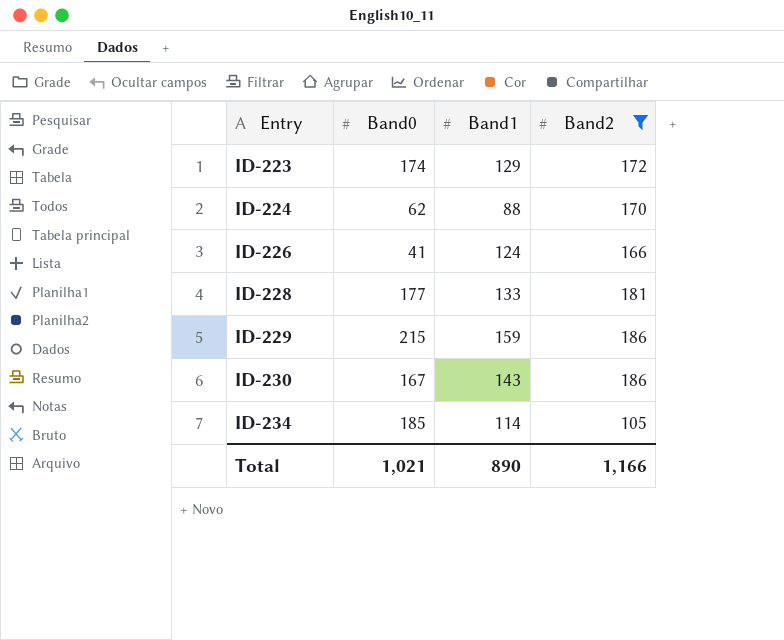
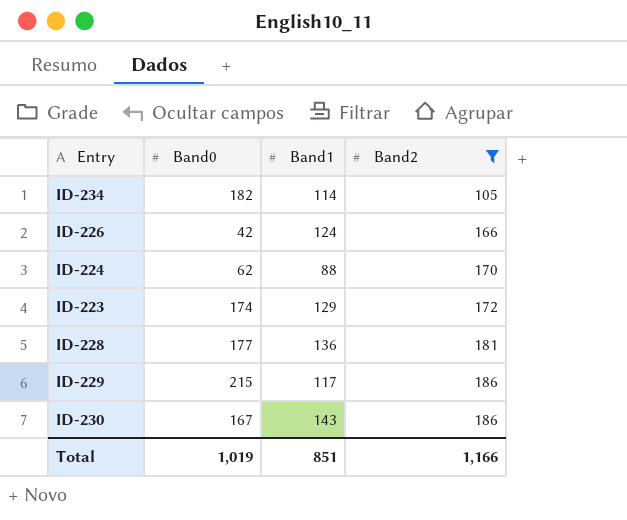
row order: Entry ascending -> Band2 ascending
ID-234 | Band0: 185 -> 182
ID-226 | Band0: 41 -> 42
ID-228 | Band1: 133 -> 136
ID-229 | Band1: 159 -> 117
Total | Band0: 1,021 -> 1,019
Total | Band1: 890 -> 851

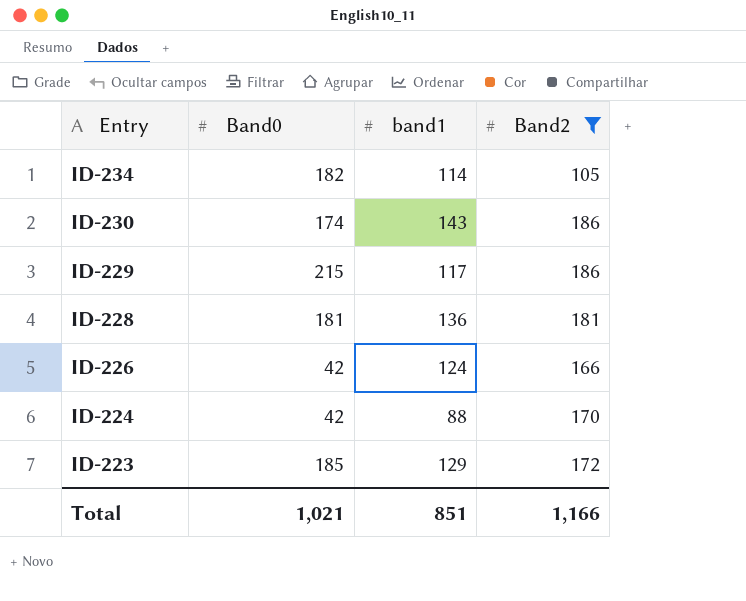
row order: Band2 ascending -> Entry descending
column name: Band1 -> band1
ID-230 | Band0: 167 -> 174
ID-228 | Band0: 177 -> 181
ID-224 | Band0: 62 -> 42
ID-223 | Band0: 174 -> 185
Total | Band0: 1,019 -> 1,021

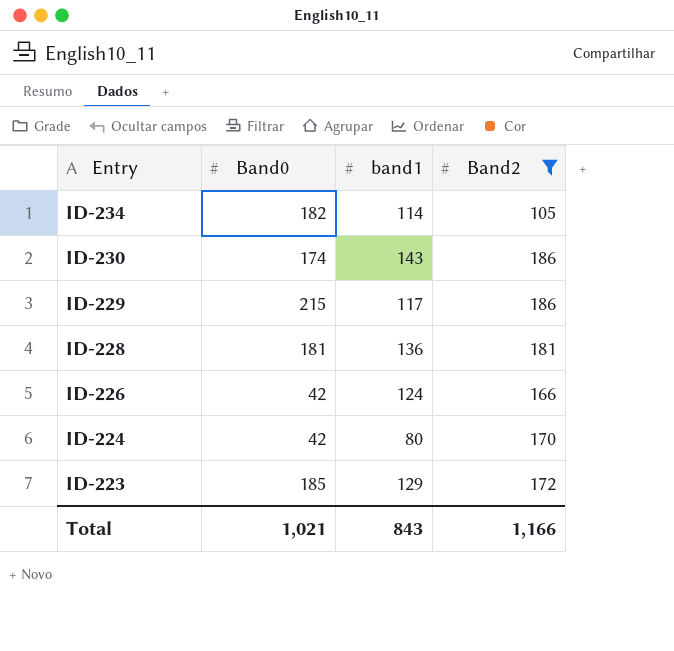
ID-224 | band1: 88 -> 80
Total | band1: 851 -> 843

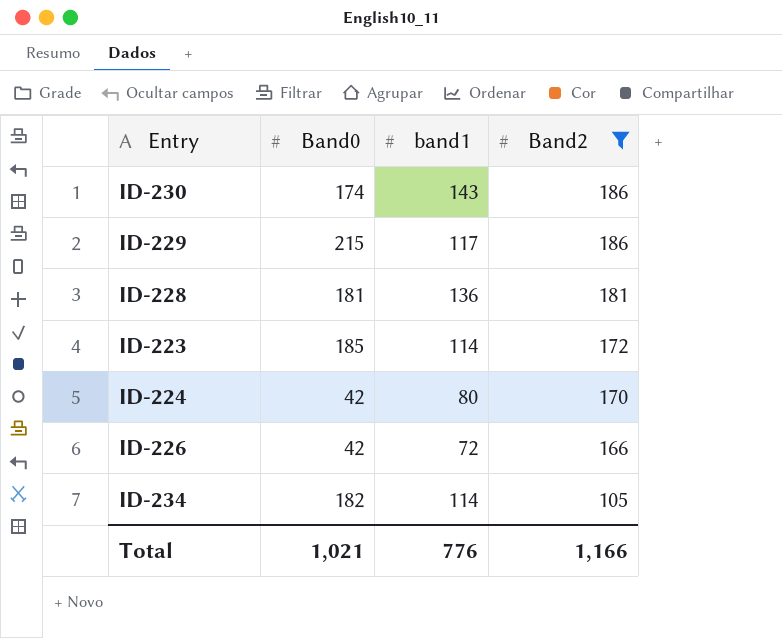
row order: Entry descending -> Band2 descending
ID-223 | band1: 129 -> 114
ID-226 | band1: 124 -> 72
Total | band1: 843 -> 776

